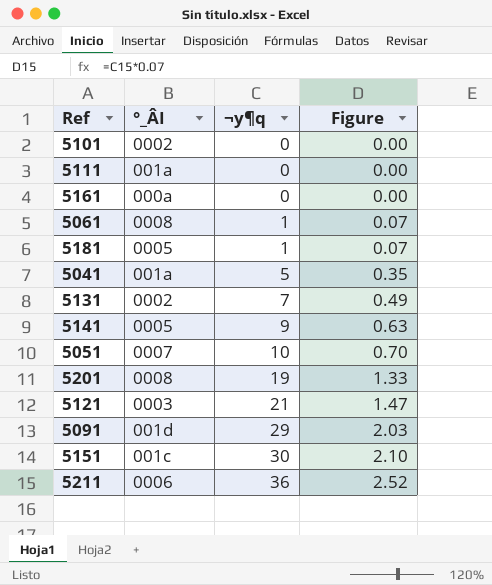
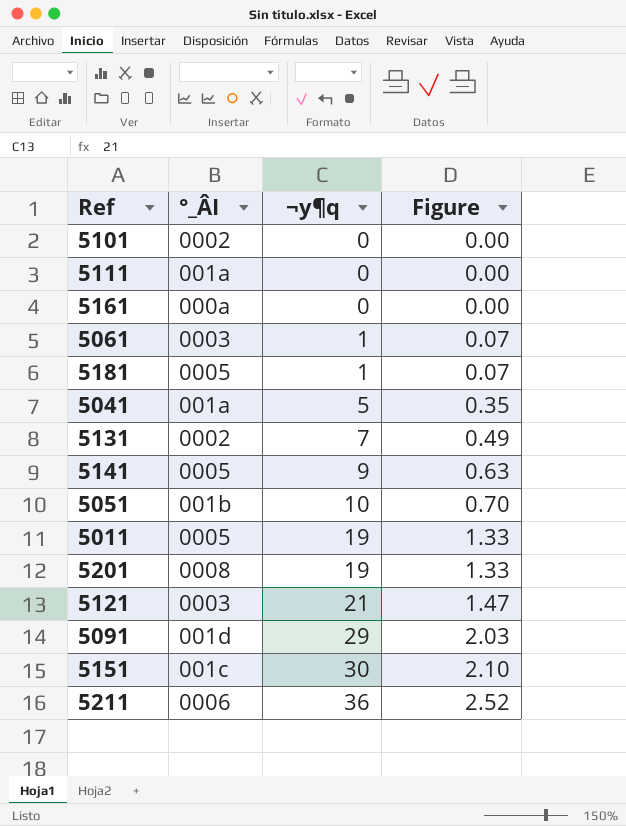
5061 | °_ÂI: 0008 -> 0003
5051 | °_ÂI: 0007 -> 001b
row 5011: none -> 0005 | 19 | 1.33

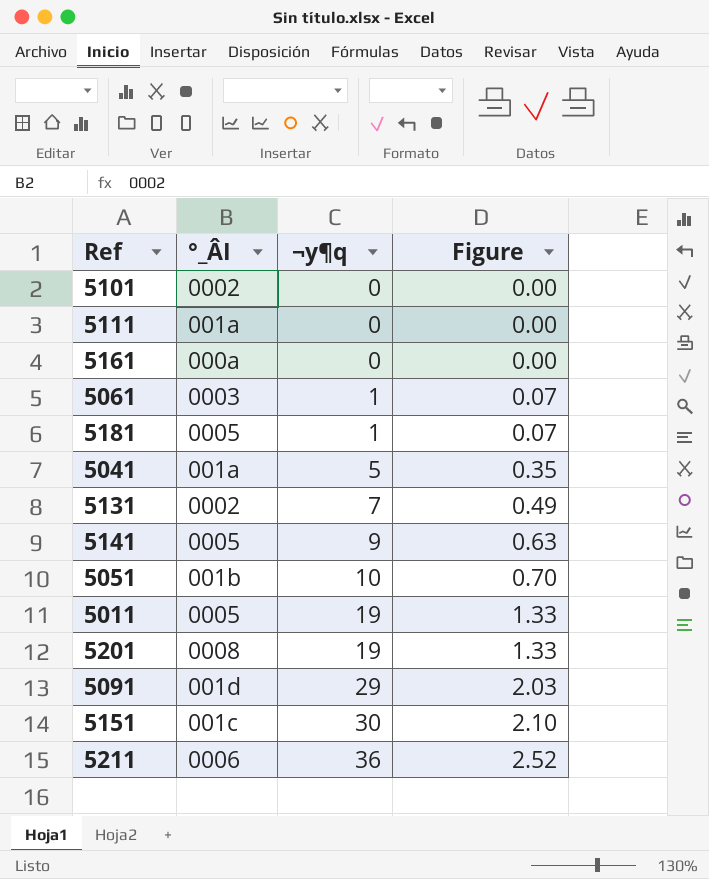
row 5121: 0003 | 21 | 1.47 -> none

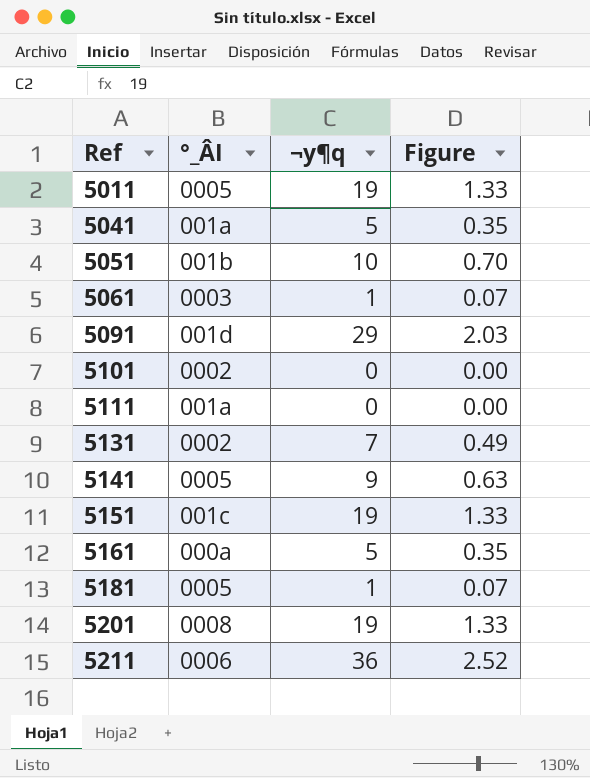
row order: ¬y¶q ascending -> Ref ascending
5151 | ¬y¶q: 30 -> 19
5151 | Figure: 2.10 -> 1.33
5161 | ¬y¶q: 0 -> 5
5161 | Figure: 0.00 -> 0.35

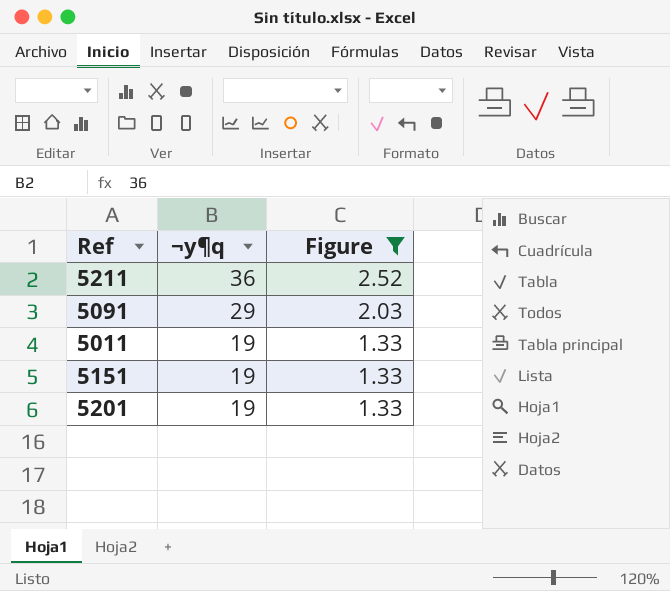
filter: none -> Figure >= 1.33
row order: Ref ascending -> ¬y¶q descending
column °_ÂI | position: 2 -> none

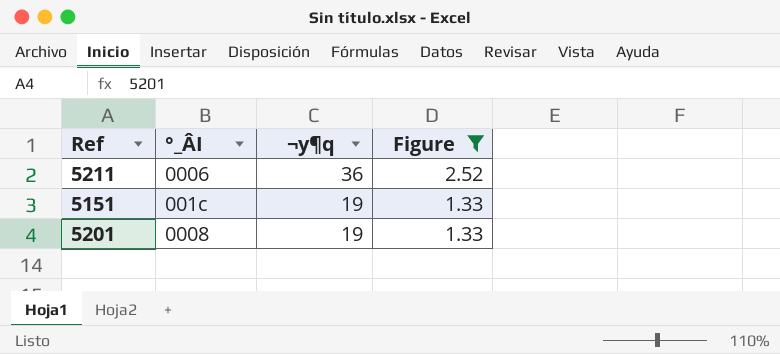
column °_ÂI | position: none -> 2
row 5091: 29 | 2.03 -> none
row 5011: 19 | 1.33 -> none

